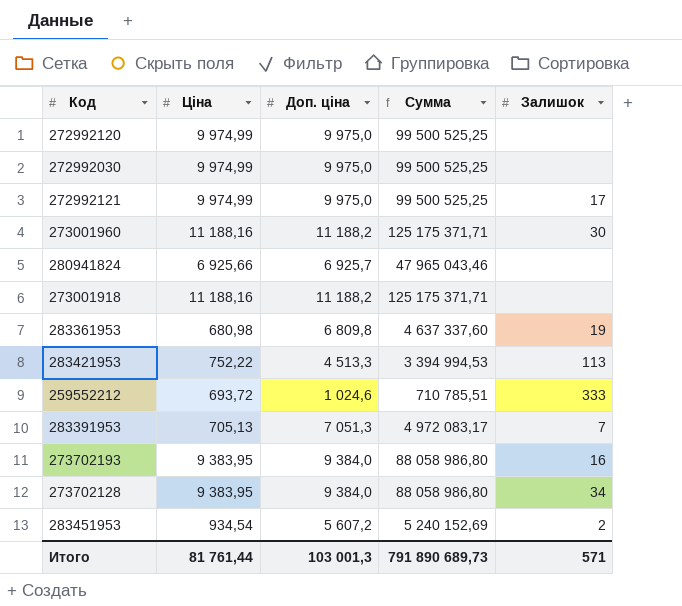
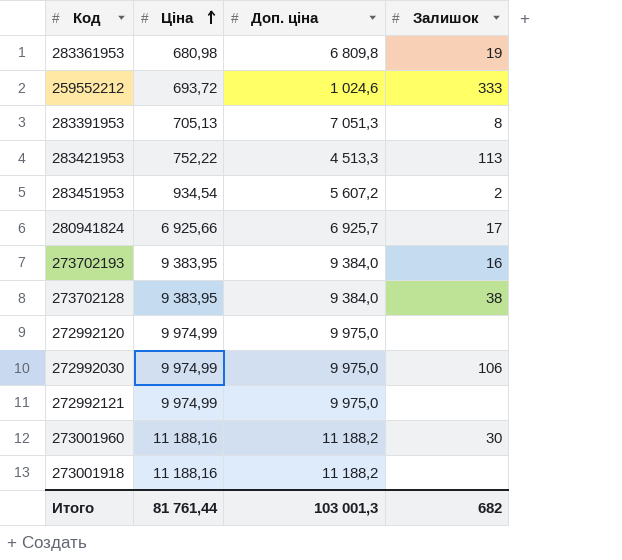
row order: none -> Ціна ascending
column Сумма | formula: [Ціна] * [Доп. ціна] -> none
283391953 | Залишок: 7 -> 8
280941824 | Залишок: none -> 17
273702128 | Залишок: 34 -> 38
272992030 | Залишок: none -> 106
272992121 | Залишок: 17 -> none
Итого | Залишок: 571 -> 682

